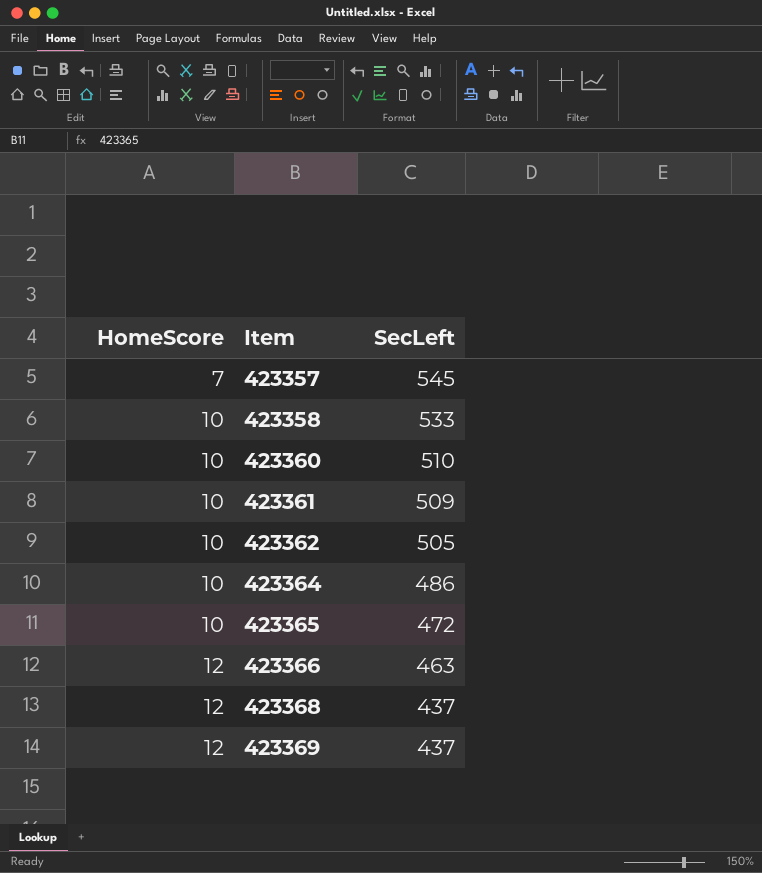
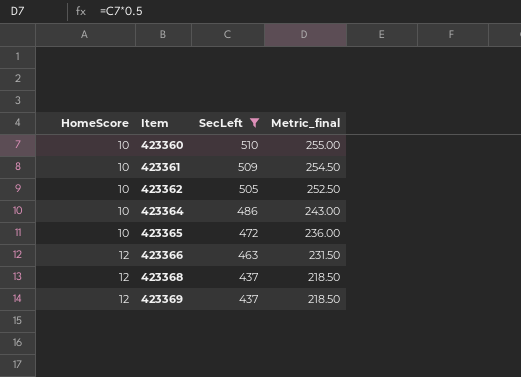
filter: none -> SecLeft <= 510
column Metric_final | formula: none -> [SecLeft] * 0.5

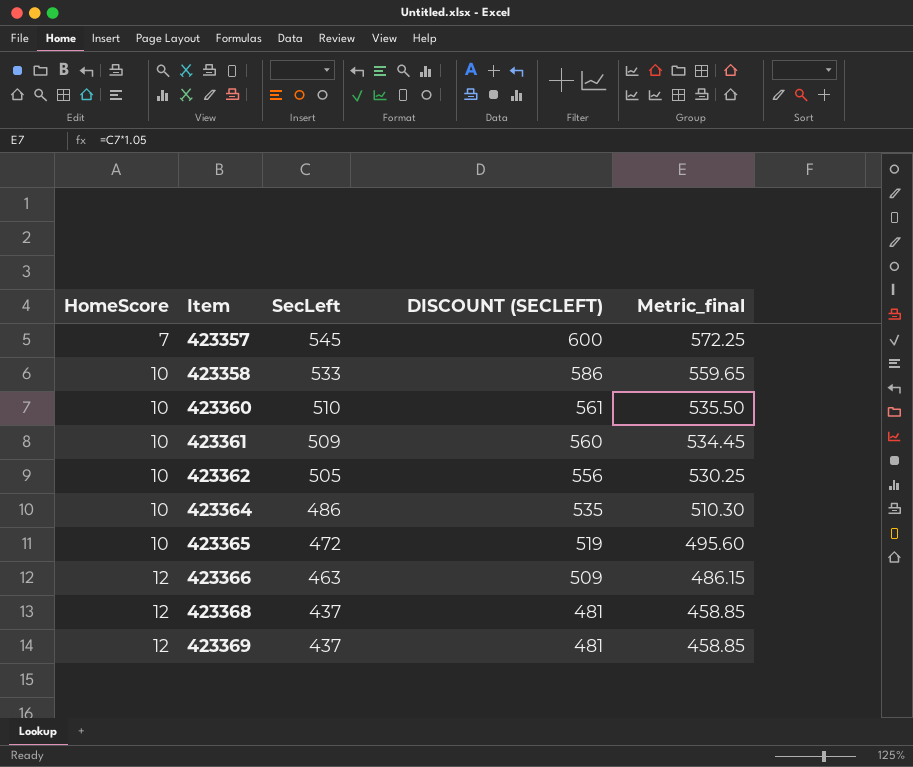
filter: SecLeft <= 510 -> none
column DISCOUNT (SECLEFT) | formula: none -> [SecLeft] * 1.1
column Metric_final | formula: [SecLeft] * 0.5 -> [SecLeft] * 1.05

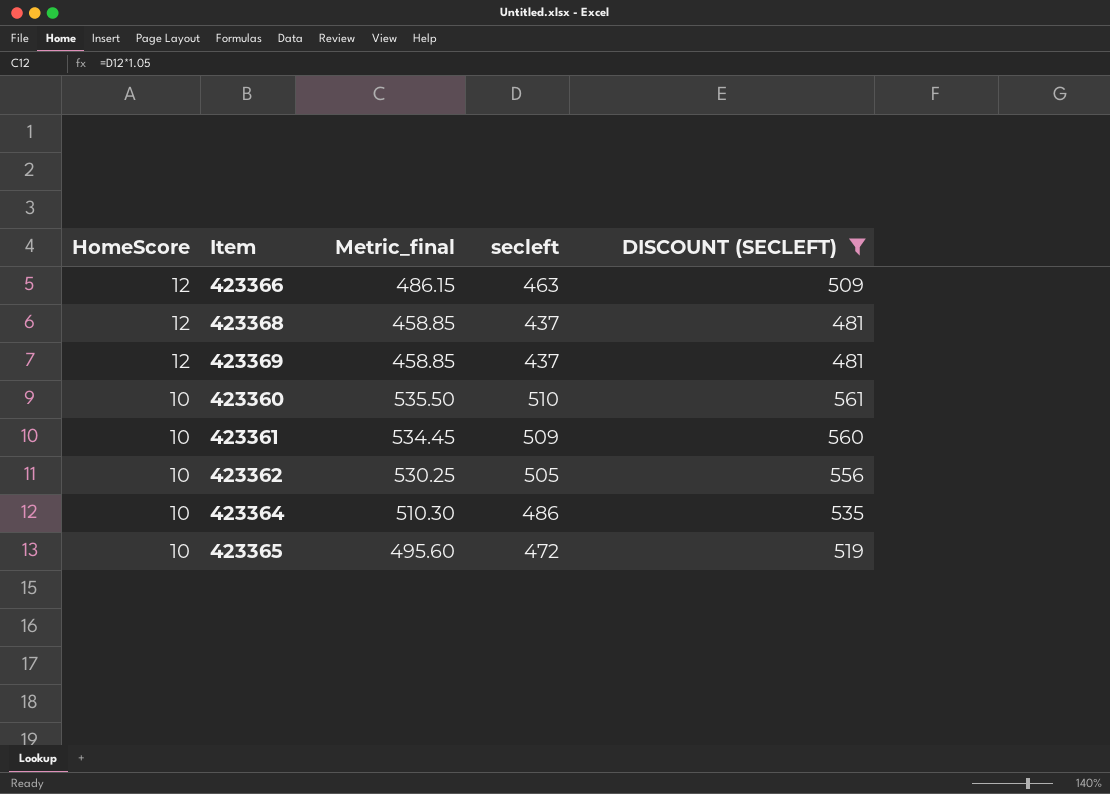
filter: none -> DISCOUNT (SECLEFT) <= 561
row order: HomeScore ascending -> HomeScore descending
column Metric_final | position: 5 -> 3
column name: SecLeft -> secleft

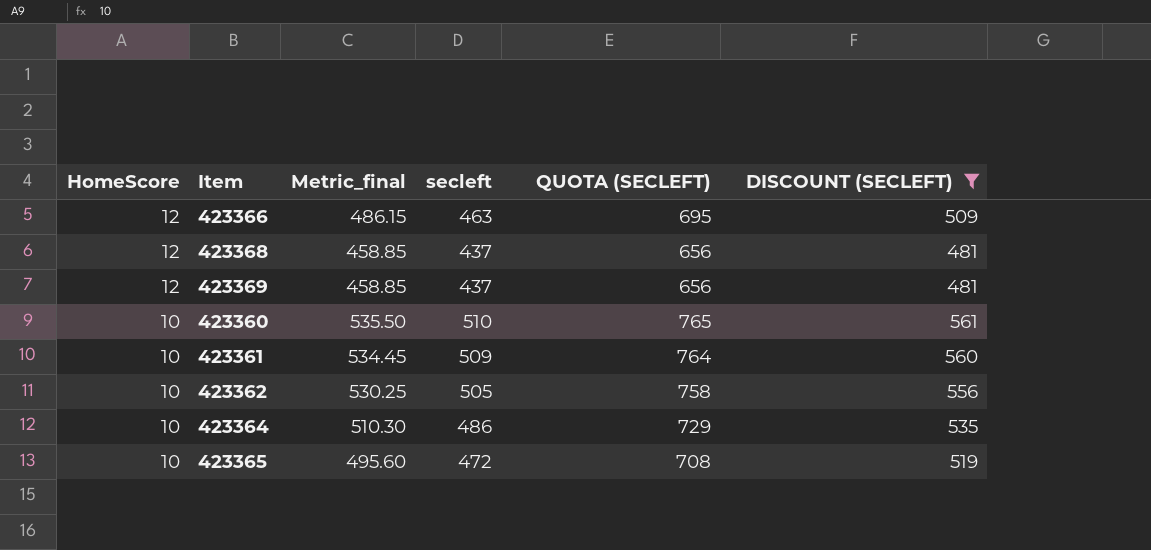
column QUOTA (SECLEFT) | formula: none -> [secleft] * 1.5

